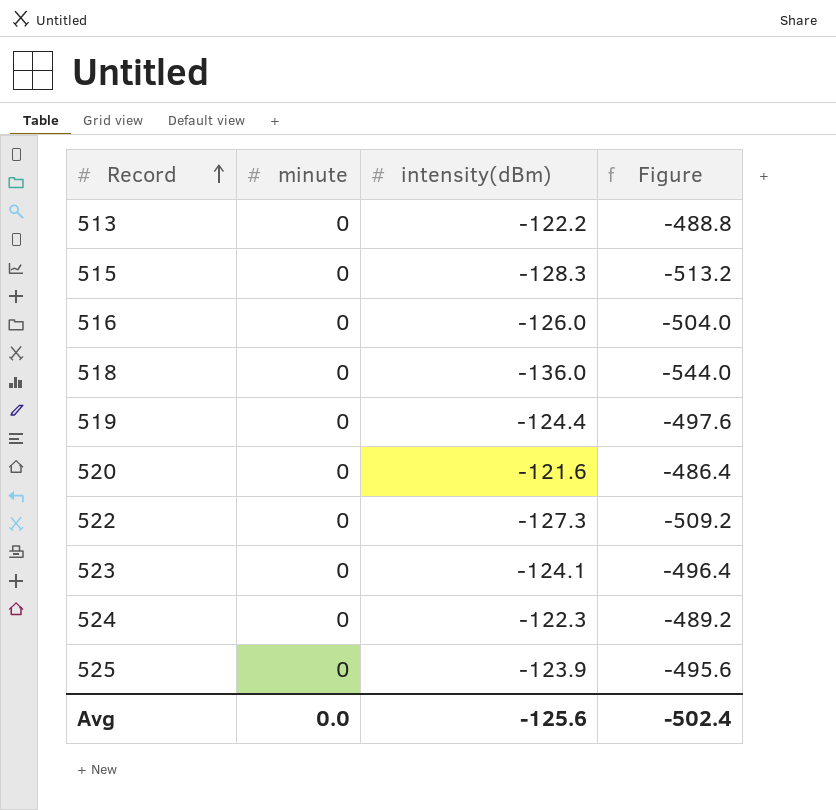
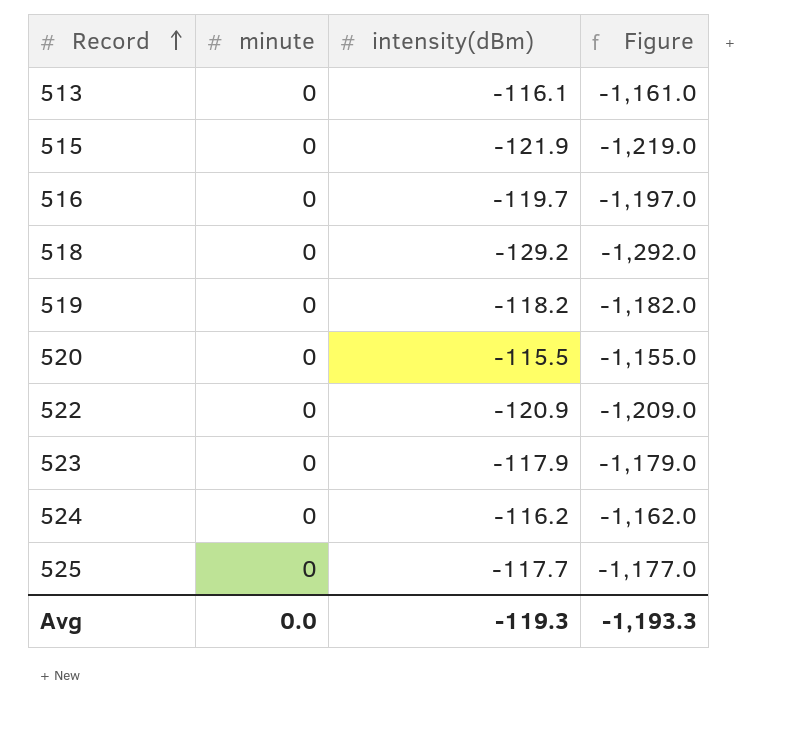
column Figure | formula: [intensity(dBm)] * 4 -> [intensity(dBm)] * 10
513 | intensity(dBm): -122.2 -> -116.1
515 | intensity(dBm): -128.3 -> -121.9
516 | intensity(dBm): -126.0 -> -119.7
518 | intensity(dBm): -136.0 -> -129.2
519 | intensity(dBm): -124.4 -> -118.2
520 | intensity(dBm): -121.6 -> -115.5
522 | intensity(dBm): -127.3 -> -120.9
523 | intensity(dBm): -124.1 -> -117.9
524 | intensity(dBm): -122.3 -> -116.2
525 | intensity(dBm): -123.9 -> -117.7
Avg | intensity(dBm): -125.6 -> -119.3
Avg | Figure: -502.4 -> -1,193.3

